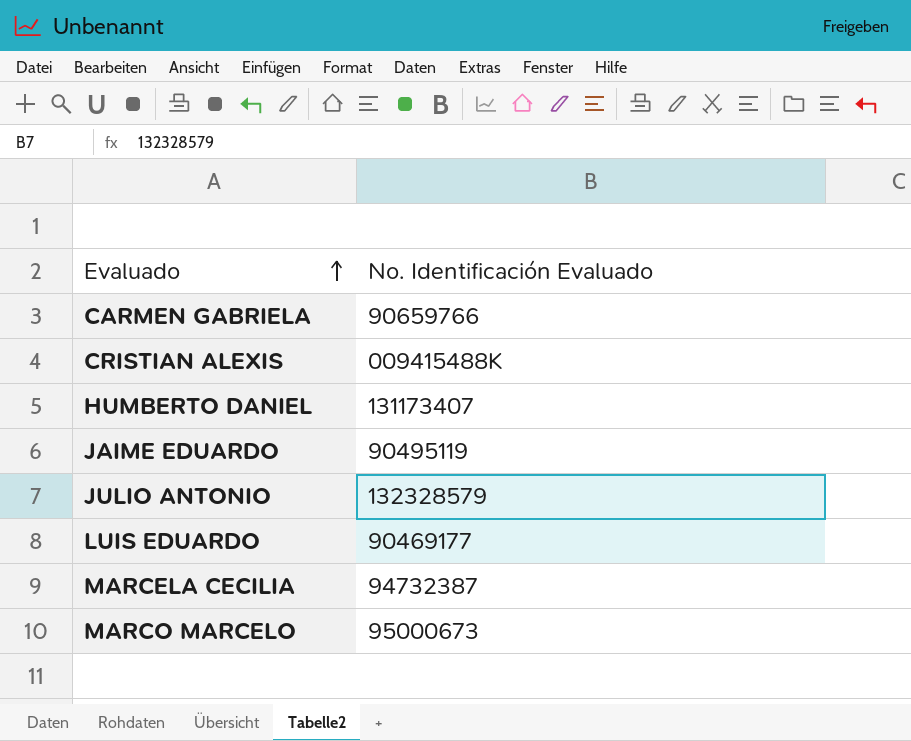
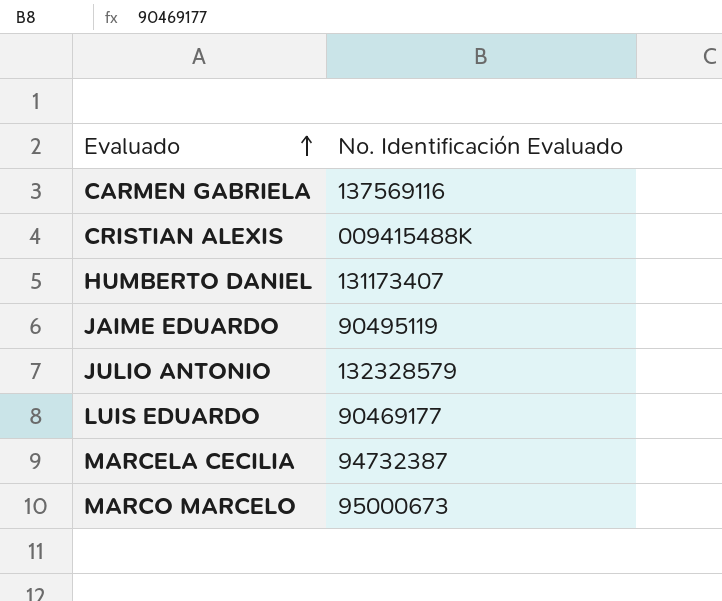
CARMEN GABRIELA | No. Identificación Evaluado: 90659766 -> 137569116

